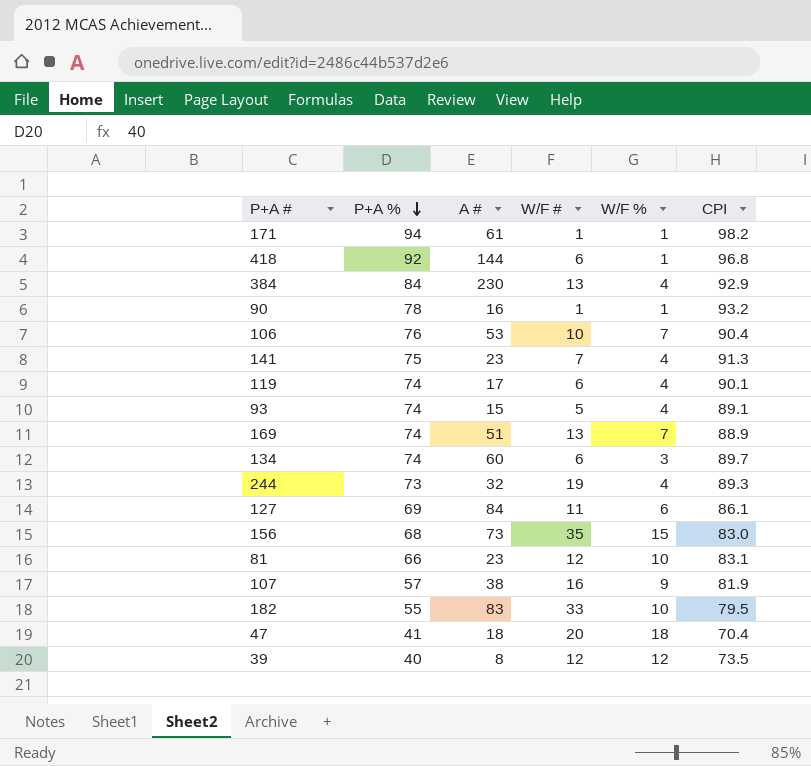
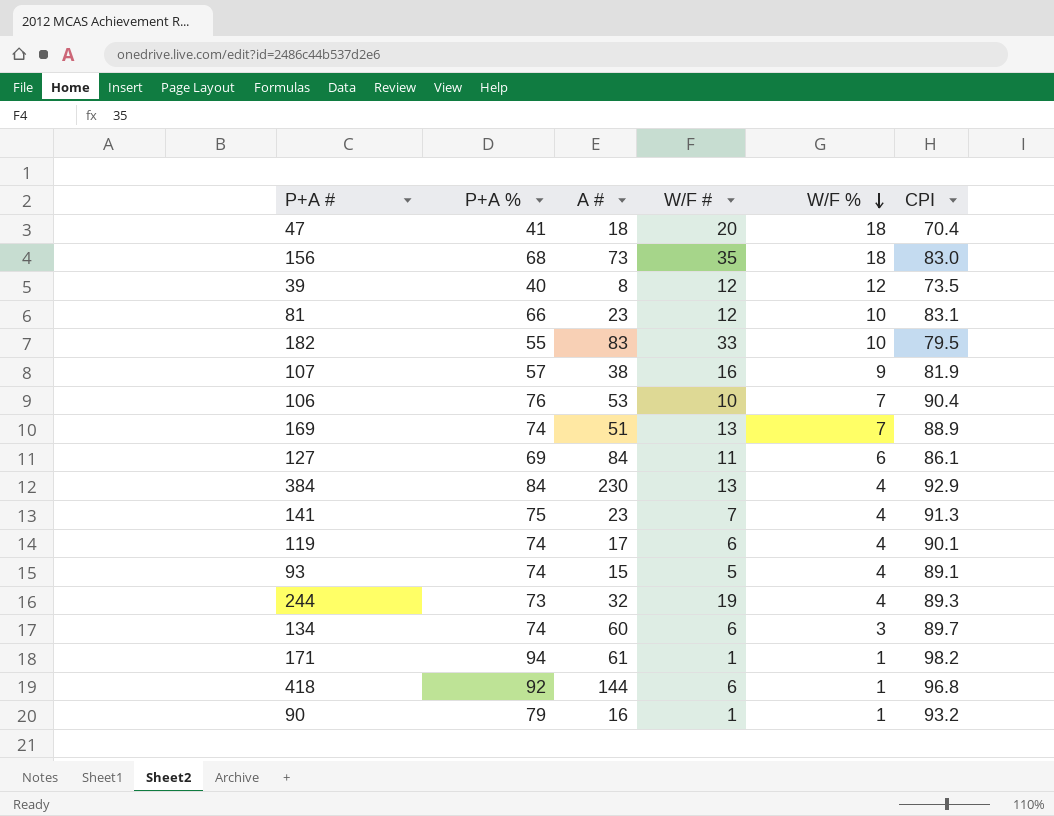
row order: P+A % descending -> W/F % descending
156 | W/F %: 15 -> 18
90 | P+A %: 78 -> 79

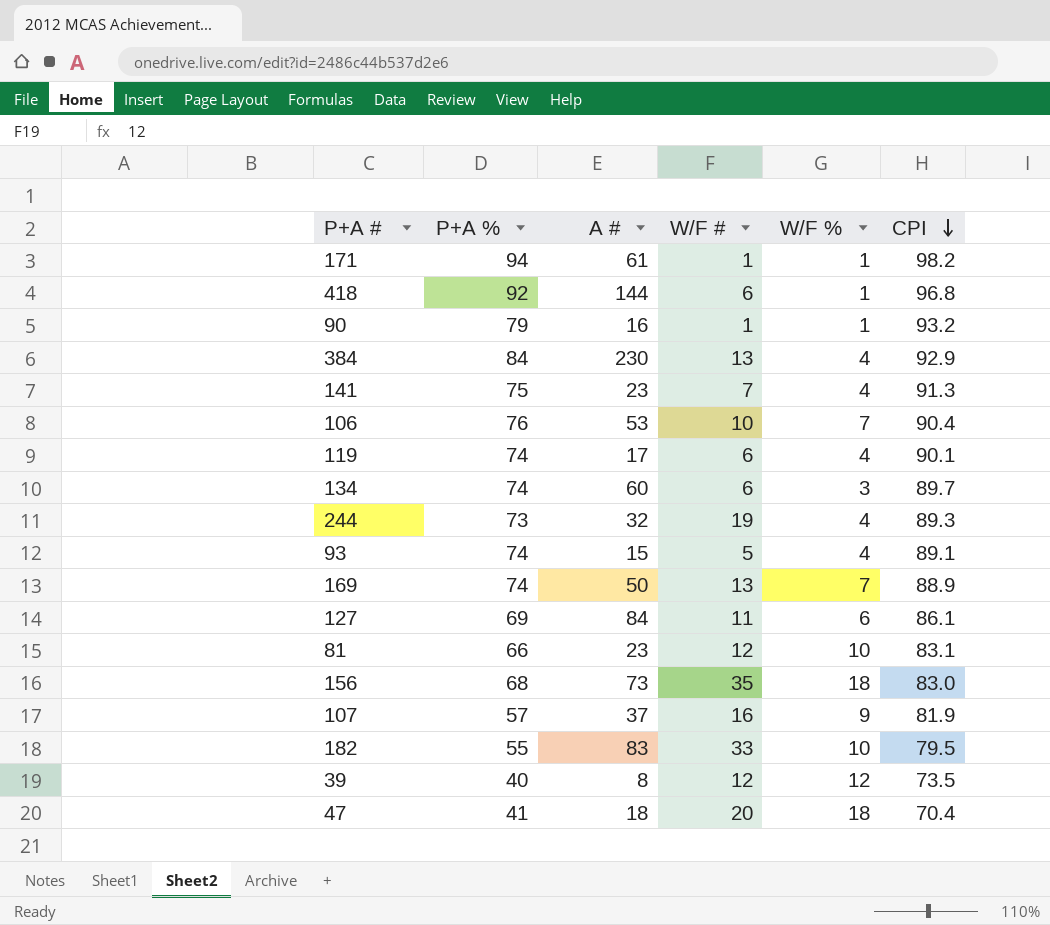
row order: W/F % descending -> CPI descending
169 | A #: 51 -> 50
107 | A #: 38 -> 37

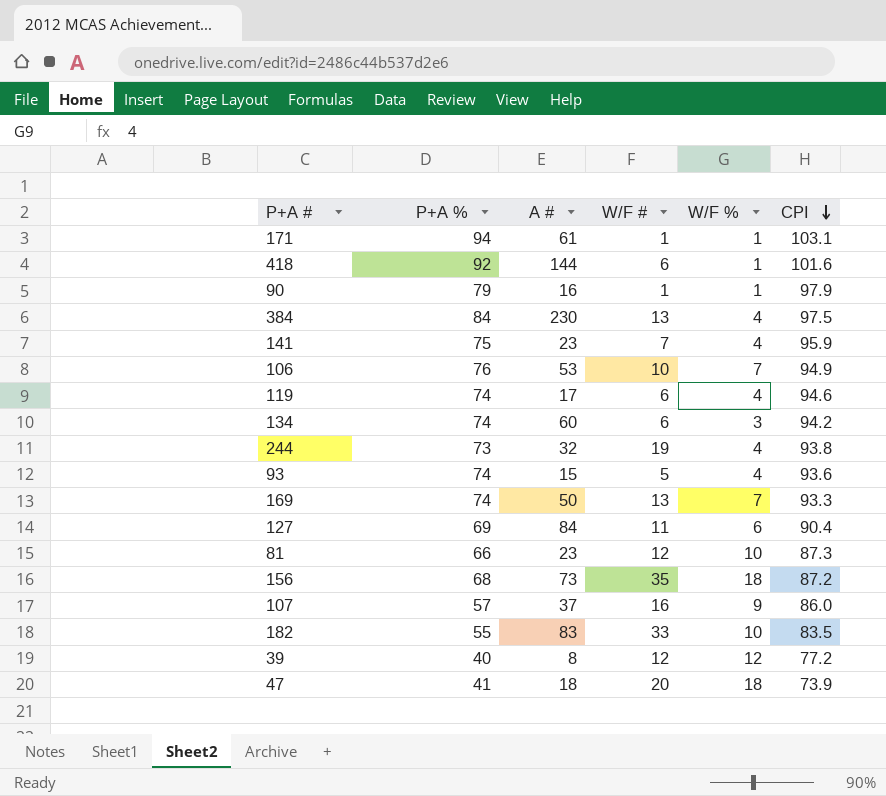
171 | CPI: 98.2 -> 103.1
418 | CPI: 96.8 -> 101.6
90 | CPI: 93.2 -> 97.9
384 | CPI: 92.9 -> 97.5
141 | CPI: 91.3 -> 95.9
106 | CPI: 90.4 -> 94.9
119 | CPI: 90.1 -> 94.6
134 | CPI: 89.7 -> 94.2
244 | CPI: 89.3 -> 93.8
93 | CPI: 89.1 -> 93.6
169 | CPI: 88.9 -> 93.3
127 | CPI: 86.1 -> 90.4
81 | CPI: 83.1 -> 87.3
156 | CPI: 83.0 -> 87.2
107 | CPI: 81.9 -> 86.0
182 | CPI: 79.5 -> 83.5
39 | CPI: 73.5 -> 77.2
47 | CPI: 70.4 -> 73.9

